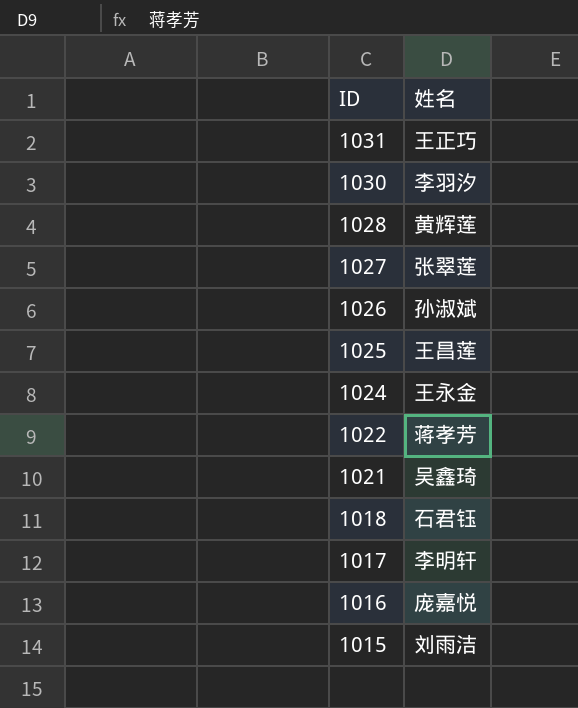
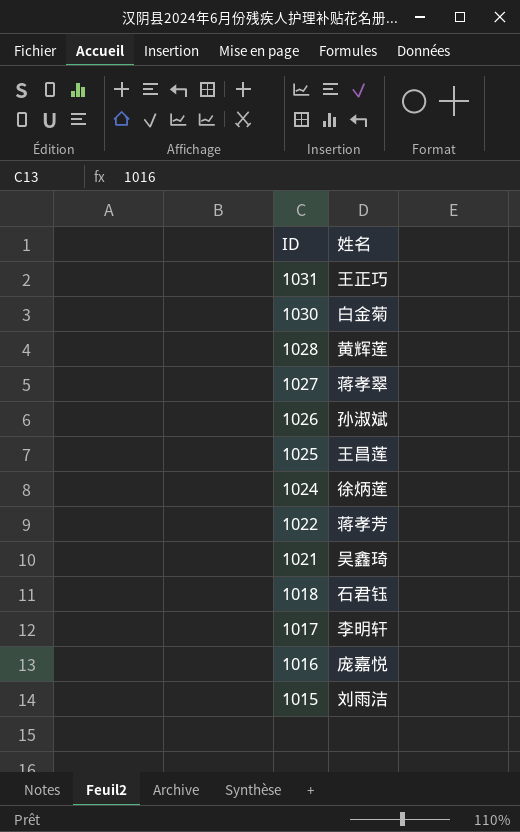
1030 | 姓名: 李羽汐 -> 白金菊
1027 | 姓名: 张翠莲 -> 蒋孝翠
1024 | 姓名: 王永金 -> 徐炳莲

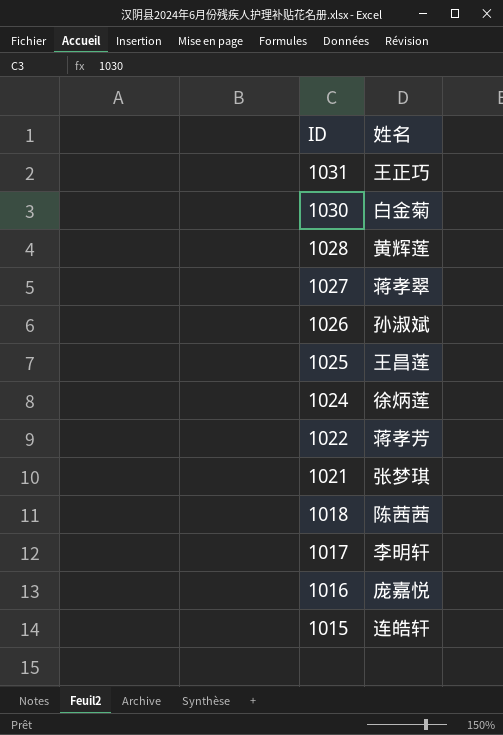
1021 | 姓名: 吴鑫琦 -> 张梦琪
1018 | 姓名: 石君钰 -> 陈茜茜
1015 | 姓名: 刘雨洁 -> 连皓轩

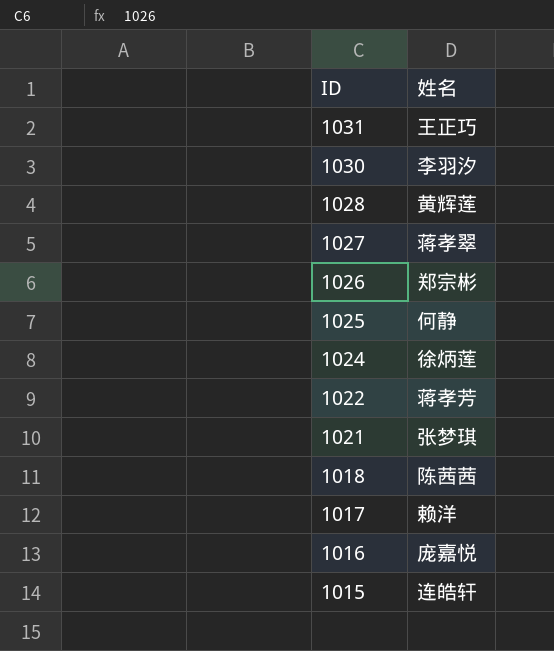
1030 | 姓名: 白金菊 -> 李羽汐
1026 | 姓名: 孙淑斌 -> 郑宗彬
1025 | 姓名: 王昌莲 -> 何静
1017 | 姓名: 李明轩 -> 赖洋

